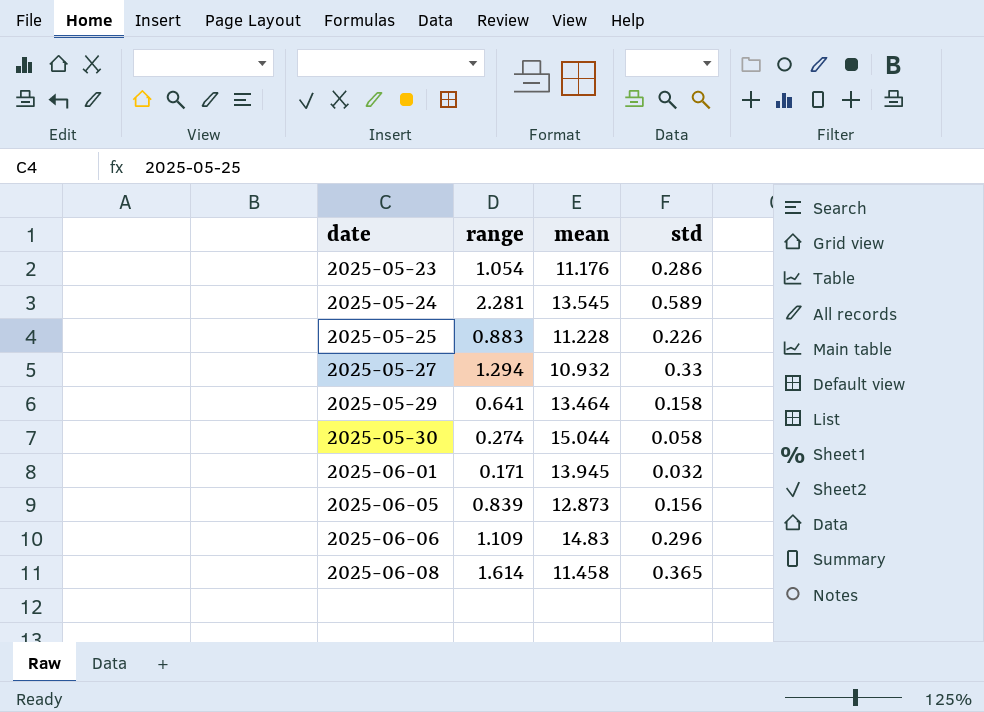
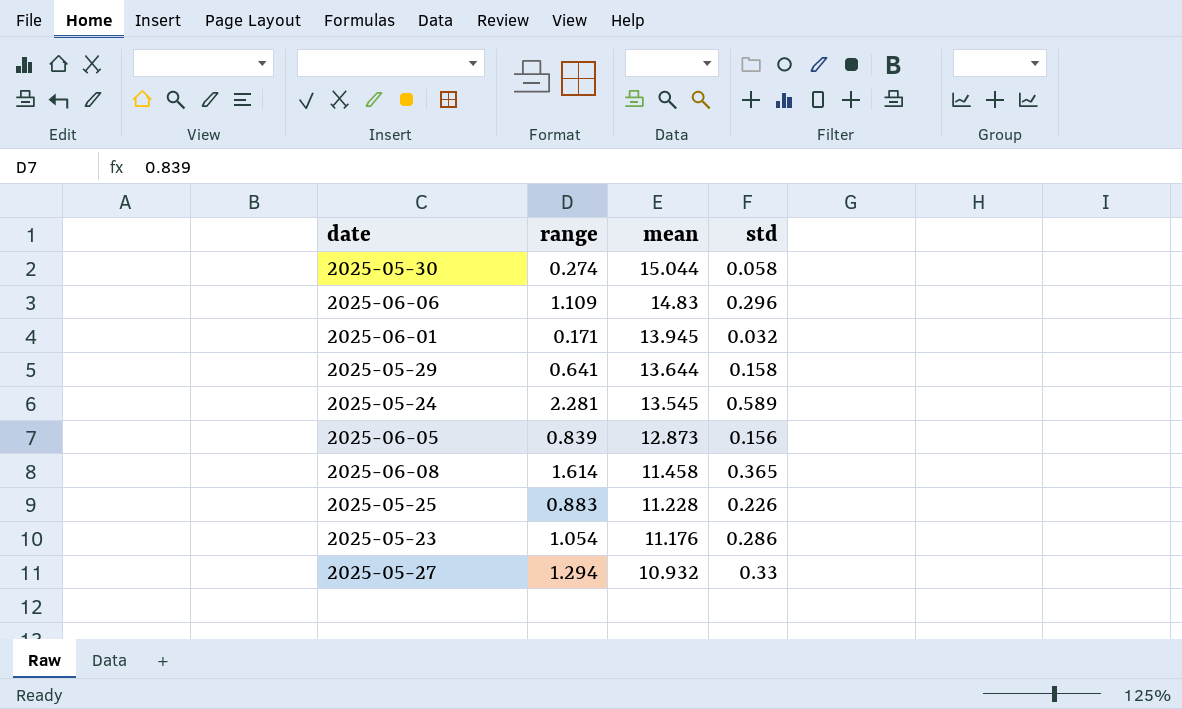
row order: date ascending -> mean descending
2025-05-29 | mean: 13.464 -> 13.644

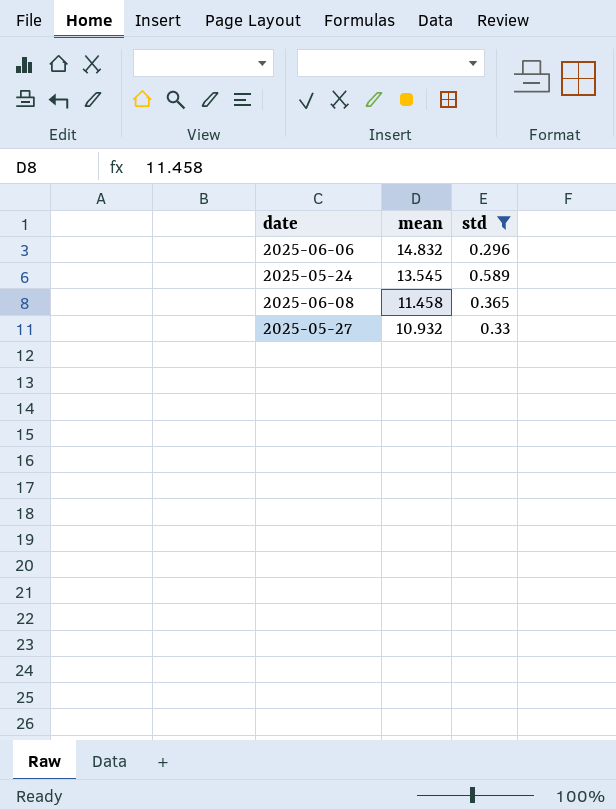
filter: none -> std >= 0.296
column range | position: 2 -> none
2025-06-06 | mean: 14.83 -> 14.832

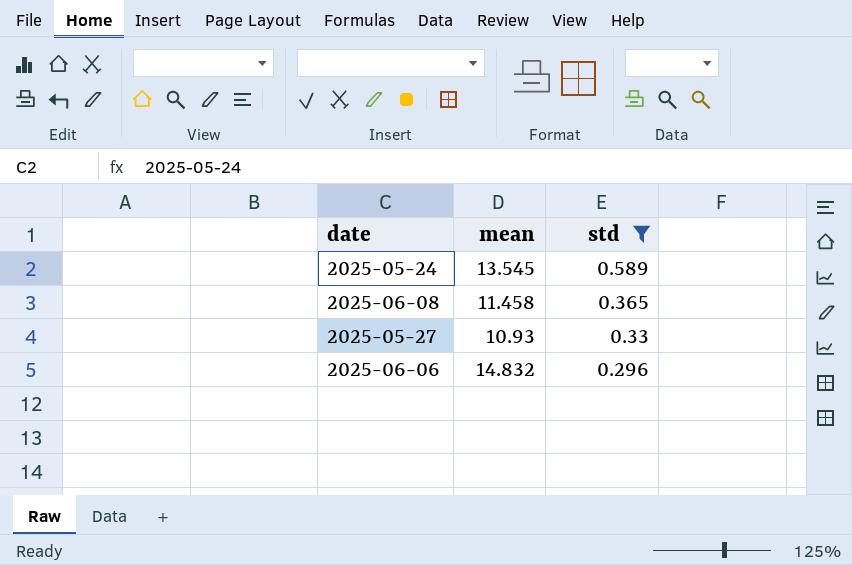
row order: mean descending -> std descending
2025-05-27 | mean: 10.932 -> 10.93

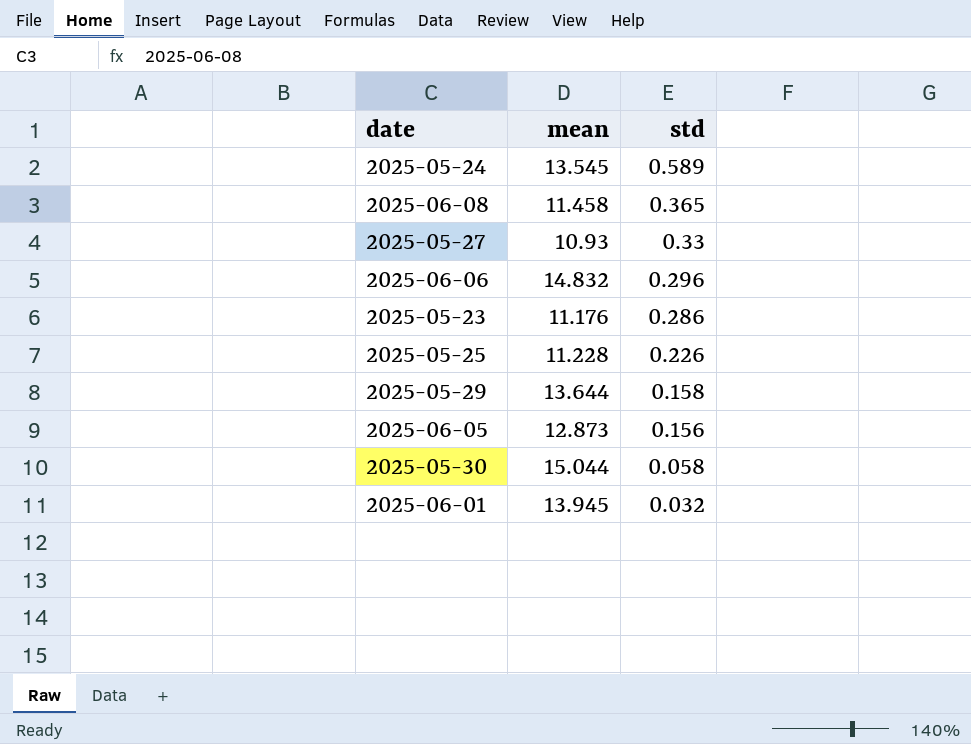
filter: std >= 0.296 -> none

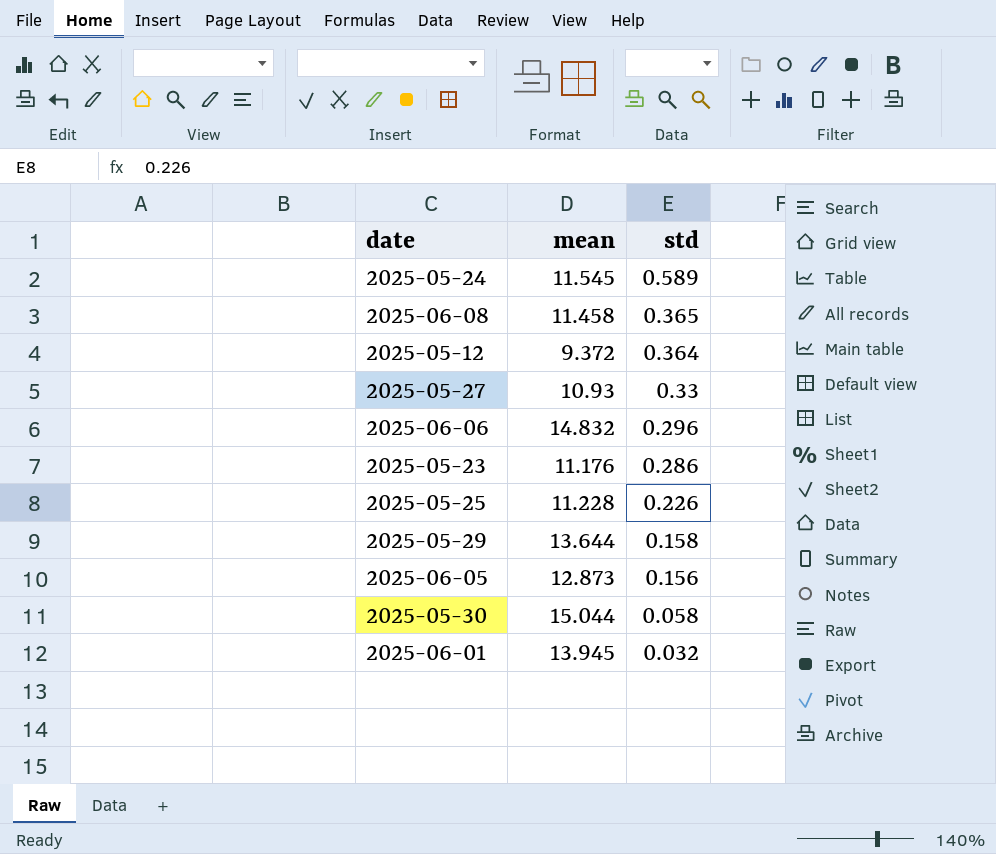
2025-05-24 | mean: 13.545 -> 11.545
row 2025-05-12: none -> 9.372 | 0.364

